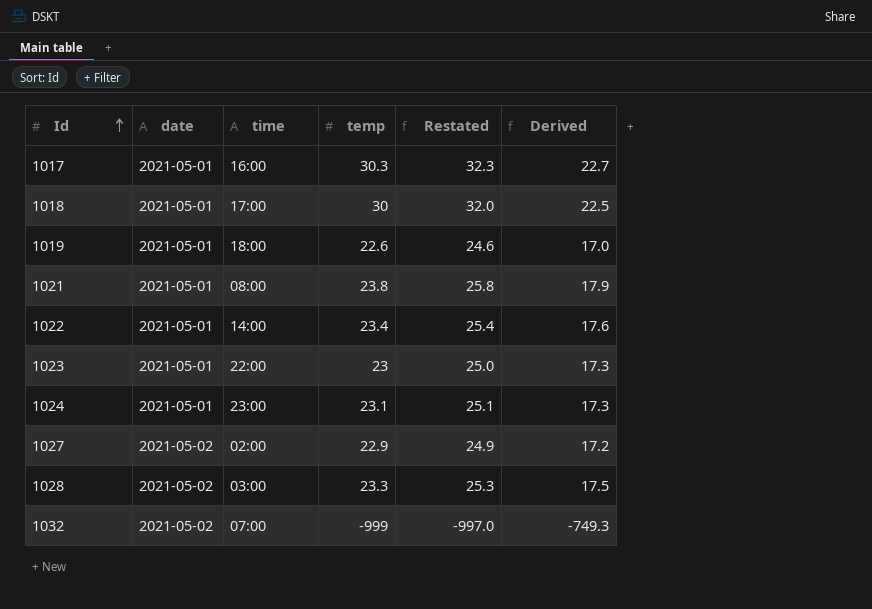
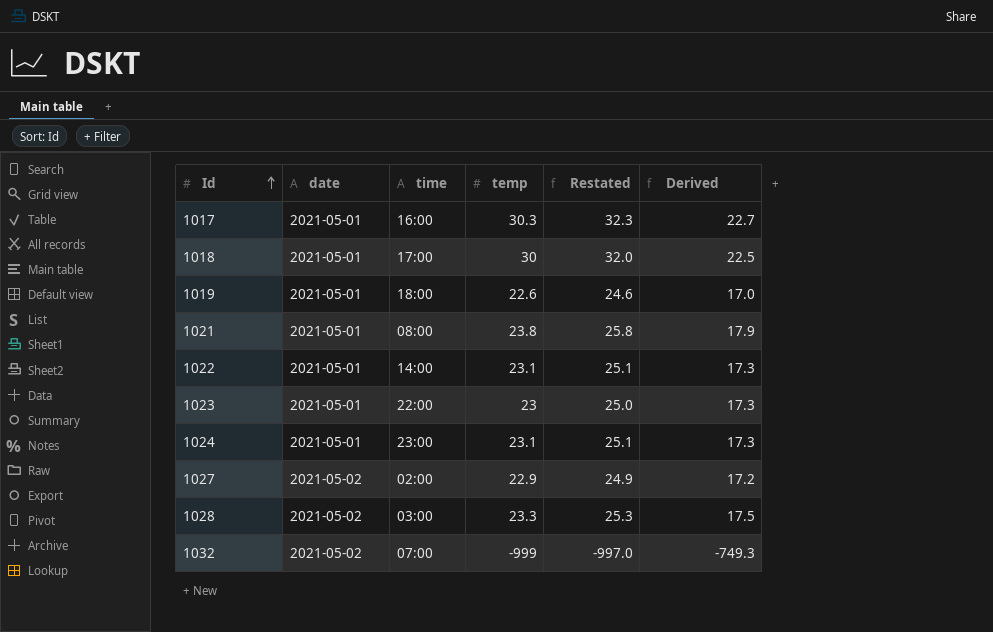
1022 | temp: 23.4 -> 23.1
1022 | Restated: 25.4 -> 25.1
1022 | Derived: 17.6 -> 17.3

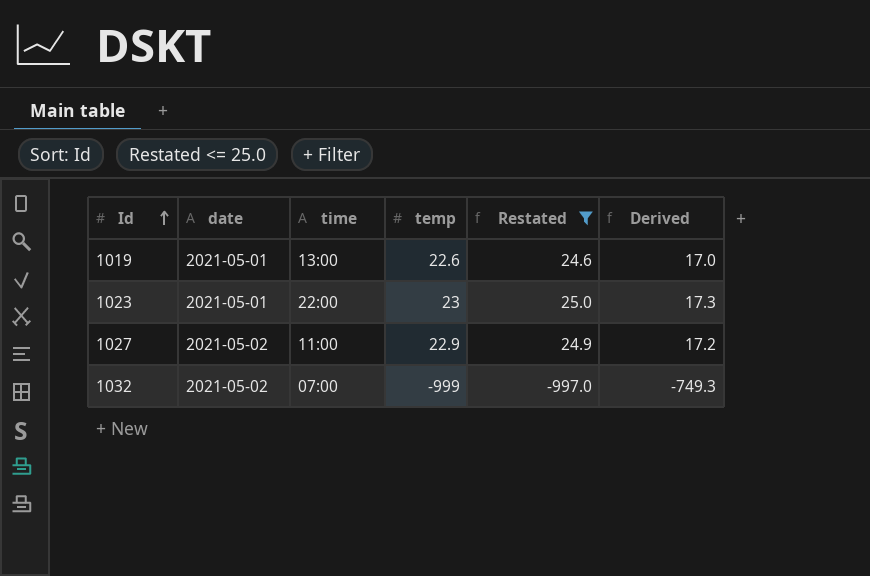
filter: none -> Restated <= 25.0
1019 | time: 18:00 -> 13:00
1027 | time: 02:00 -> 11:00

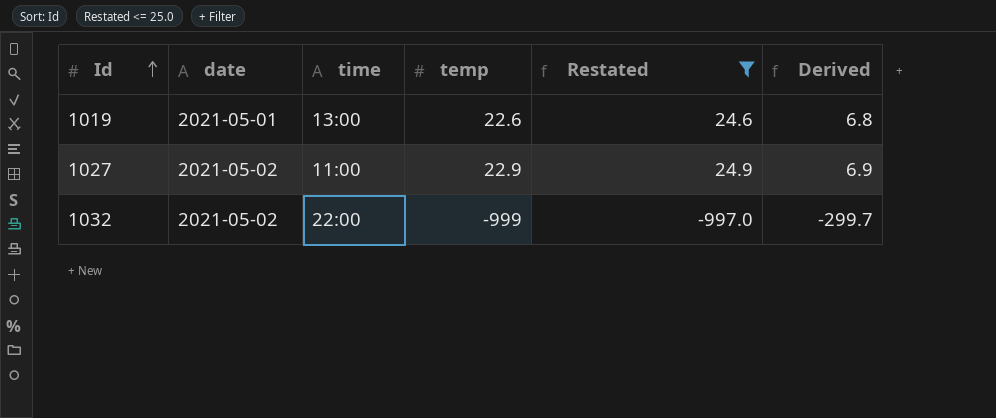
column Derived | formula: [temp] * 0.75 -> [temp] * 0.3
row 1023: 2021-05-01 | 22:00 | 23 | 25.0 | 17.3 -> none
1032 | time: 07:00 -> 22:00

